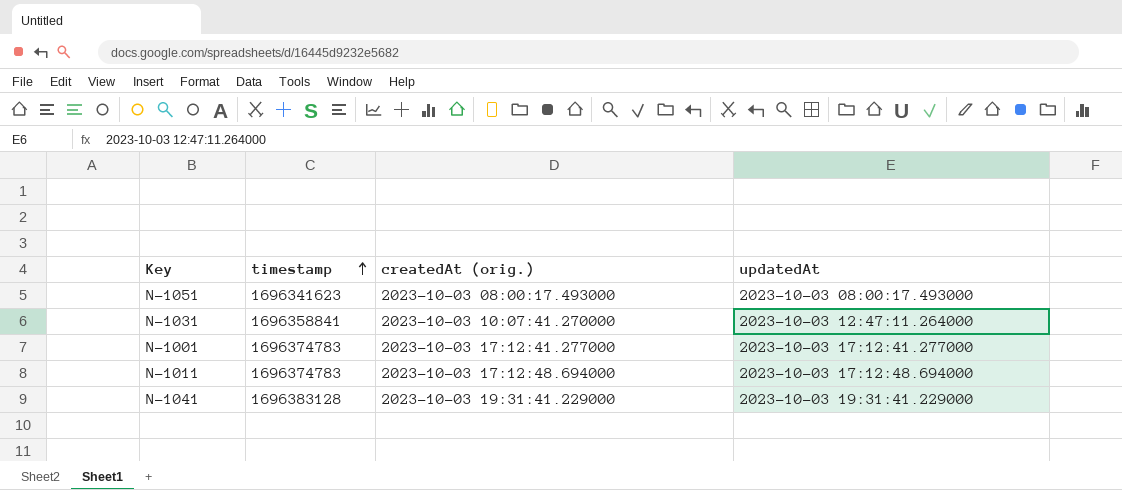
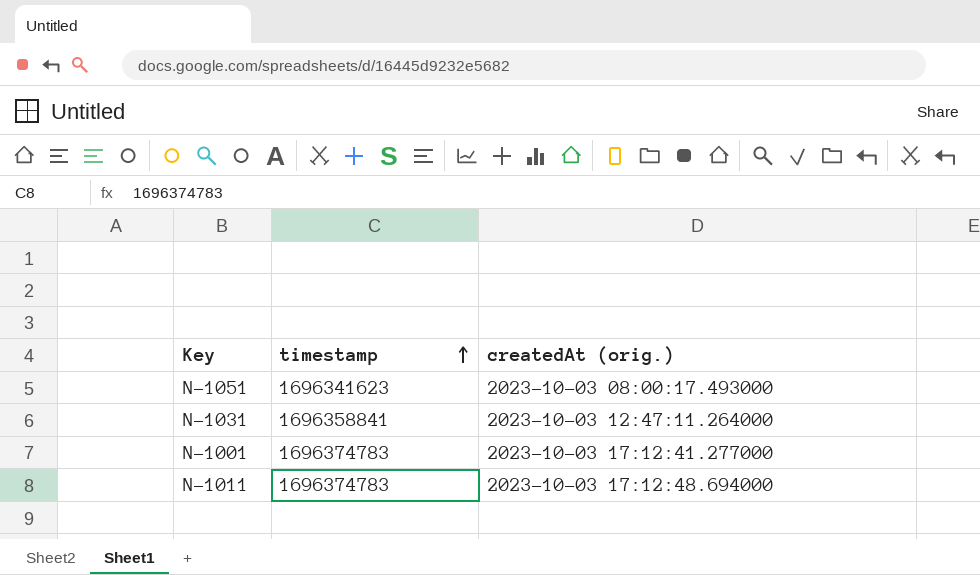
column updatedAt | position: 4 -> none
row N-1041: 1696383128 | 2023-10-03 19:31:41.229000 | 2023-10-03 19:31:41.229000 -> none
N-1031 | createdAt (orig.): 2023-10-03 10:07:41.270000 -> 2023-10-03 12:47:11.264000

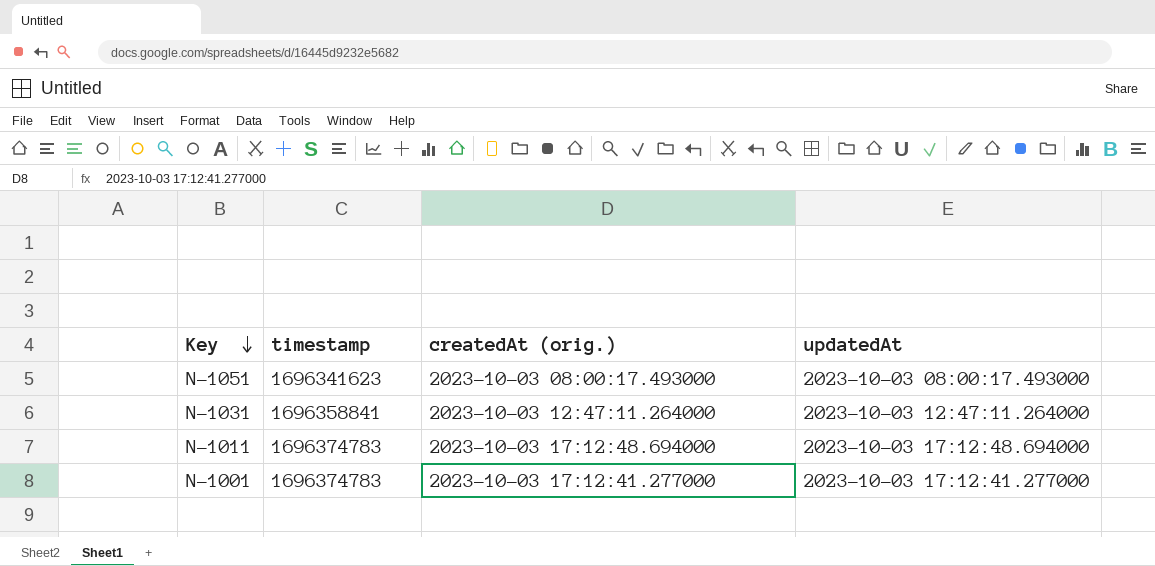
row order: timestamp ascending -> Key descending
column updatedAt | position: none -> 4

